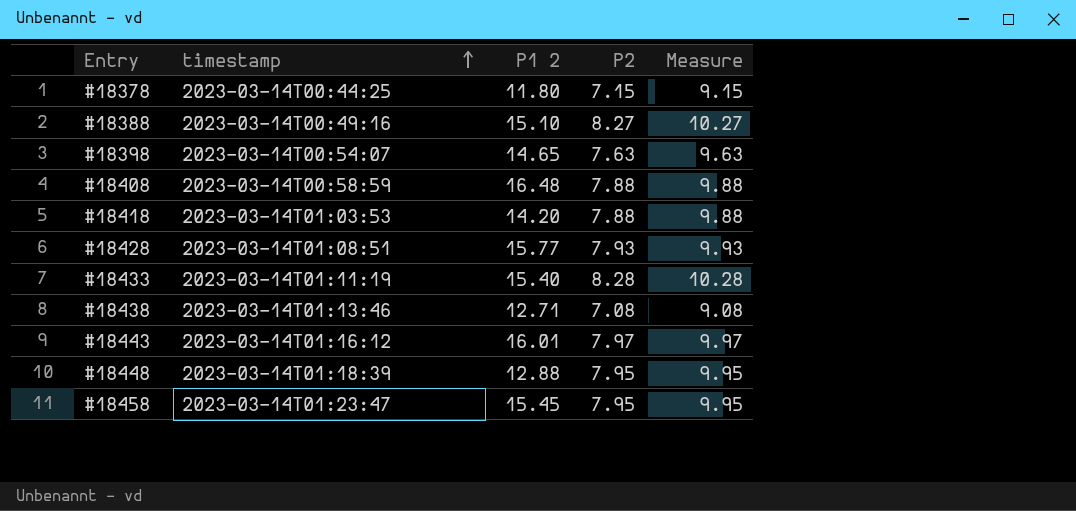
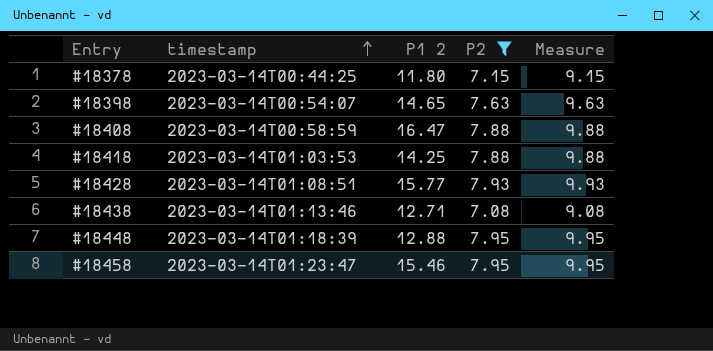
filter: none -> P2 <= 7.95
#18408 | P1 2: 16.48 -> 16.47
#18418 | P1 2: 14.20 -> 14.25
#18458 | P1 2: 15.45 -> 15.46

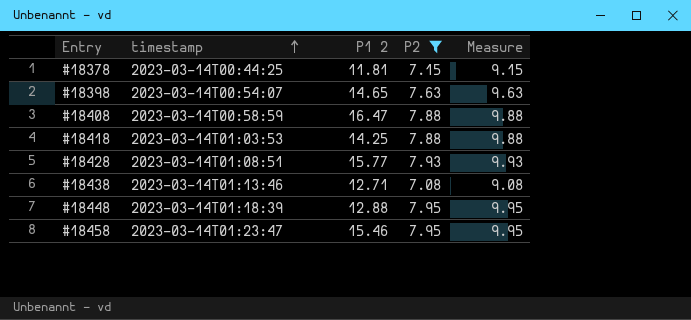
#18378 | P1 2: 11.80 -> 11.81

